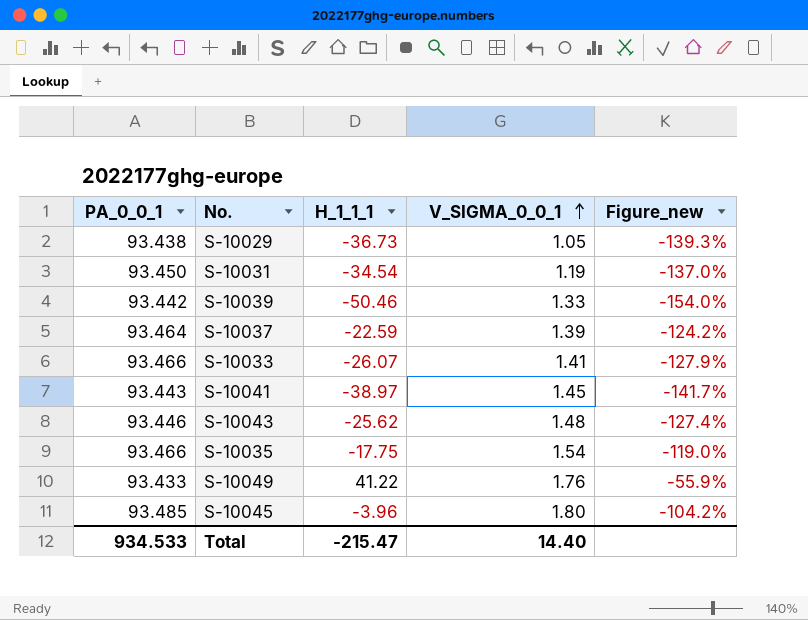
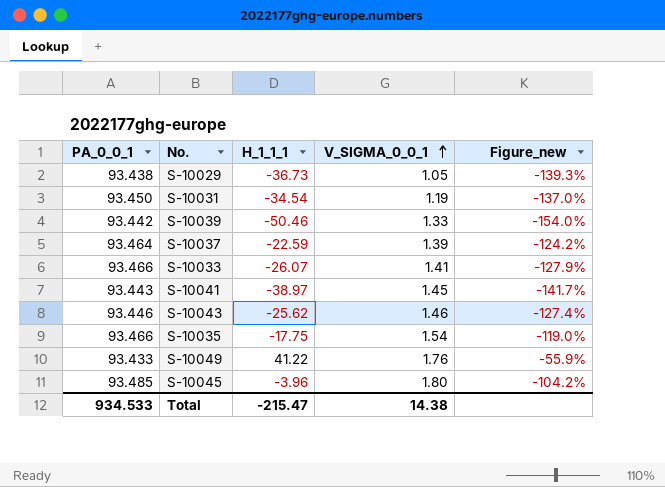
S-10043 | V_SIGMA_0_0_1: 1.48 -> 1.46
Total | V_SIGMA_0_0_1: 14.40 -> 14.38

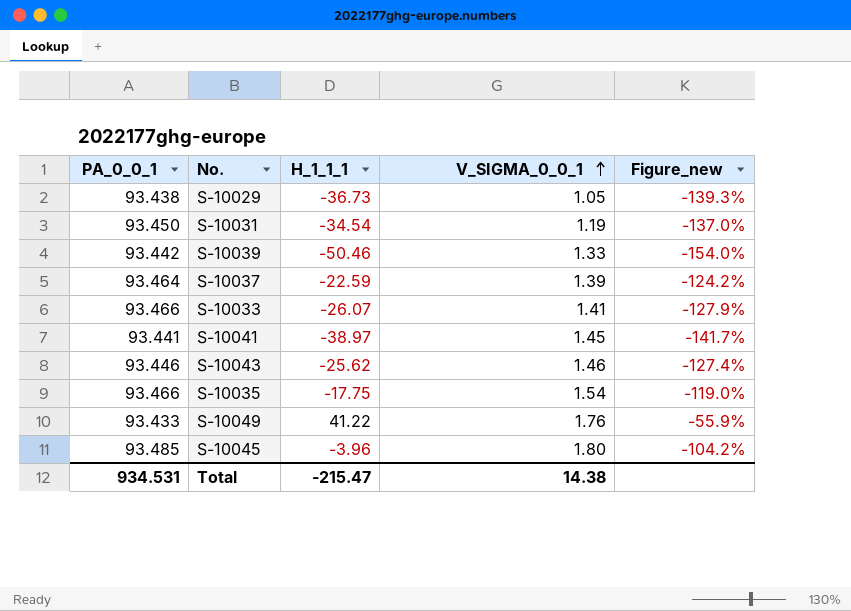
S-10041 | PA_0_0_1: 93.443 -> 93.441
Total | PA_0_0_1: 934.533 -> 934.531

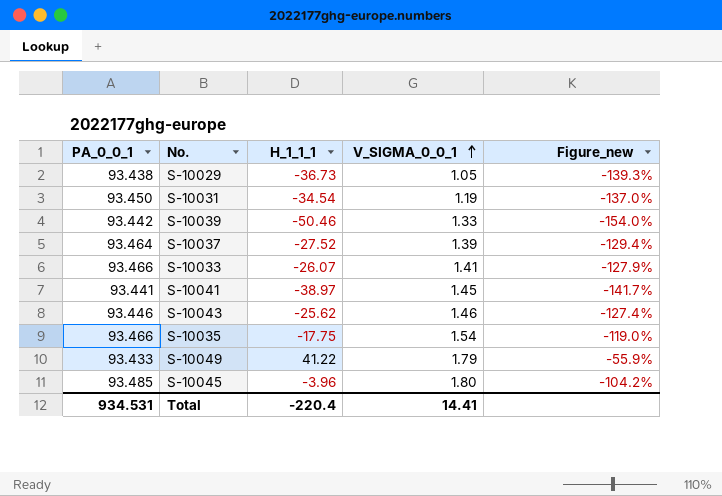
S-10037 | H_1_1_1: -22.59 -> -27.52
S-10037 | Figure_new: -124.2% -> -129.4%
S-10049 | V_SIGMA_0_0_1: 1.76 -> 1.79
Total | H_1_1_1: -215.47 -> -220.4
Total | V_SIGMA_0_0_1: 14.38 -> 14.41

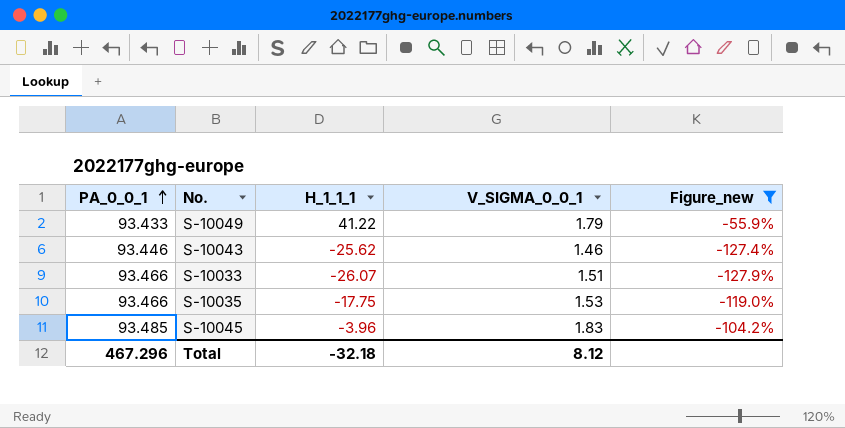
filter: none -> Figure_new >= -127.9%
row order: V_SIGMA_0_0_1 ascending -> PA_0_0_1 ascending
S-10033 | V_SIGMA_0_0_1: 1.41 -> 1.51
S-10035 | V_SIGMA_0_0_1: 1.54 -> 1.53
S-10045 | V_SIGMA_0_0_1: 1.80 -> 1.83
Total | PA_0_0_1: 934.531 -> 467.296
Total | H_1_1_1: -220.4 -> -32.18
Total | V_SIGMA_0_0_1: 14.41 -> 8.12

